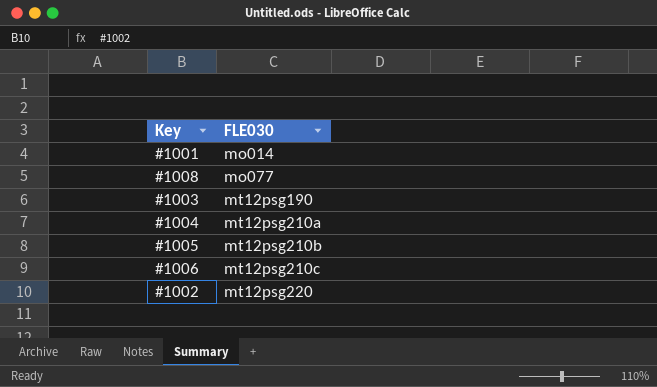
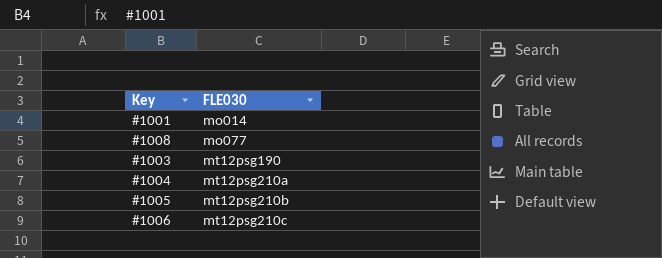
row #1002: mt12psg220 -> none

